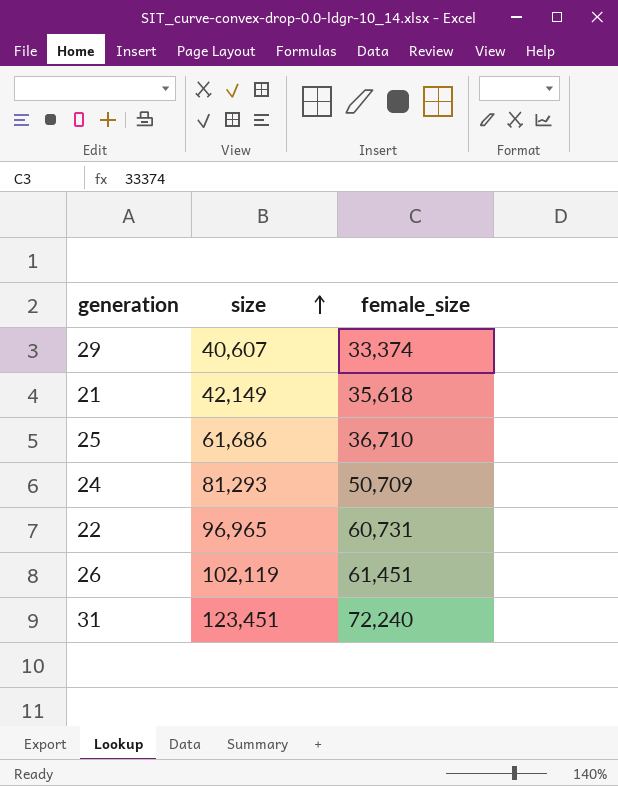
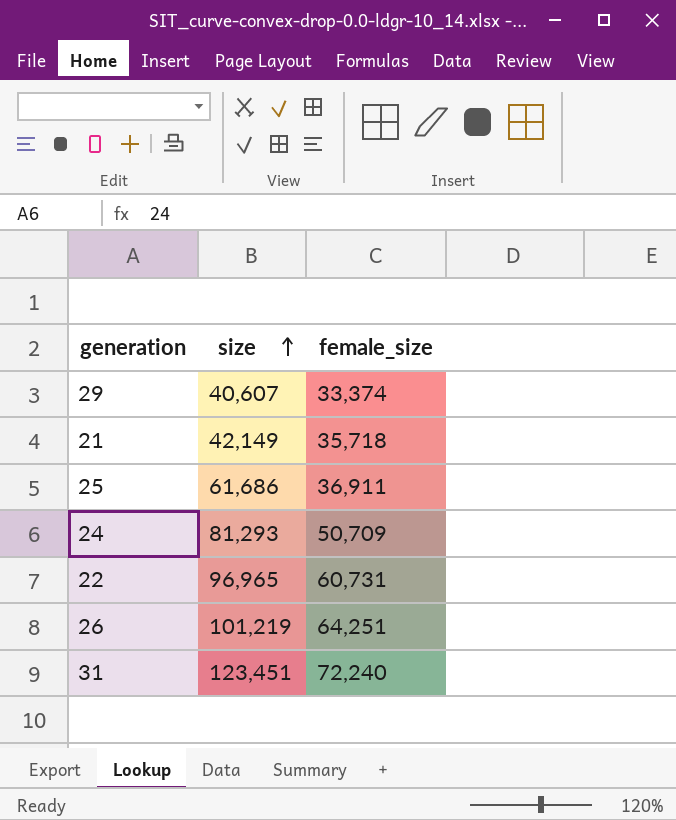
21 | female_size: 35,618 -> 35,718
25 | female_size: 36,710 -> 36,911
26 | size: 102,119 -> 101,219
26 | female_size: 61,451 -> 64,251

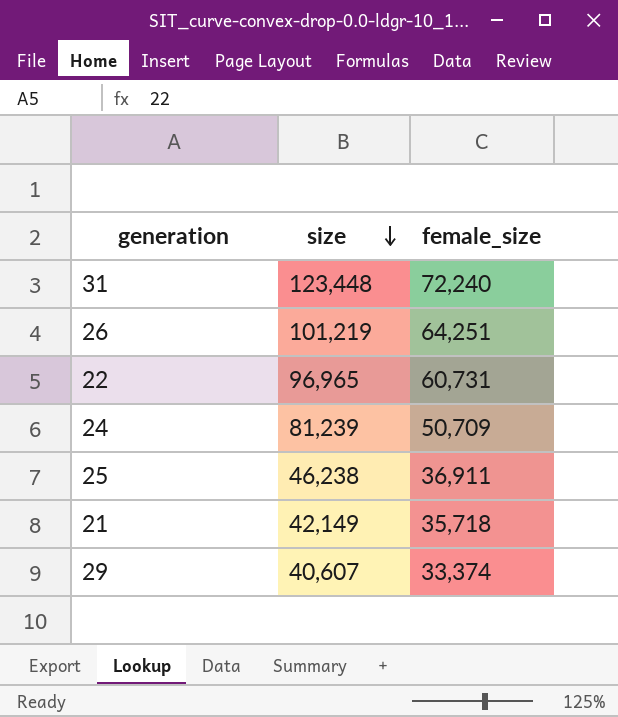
row order: size ascending -> size descending
31 | size: 123,451 -> 123,448
24 | size: 81,293 -> 81,239
25 | size: 61,686 -> 46,238

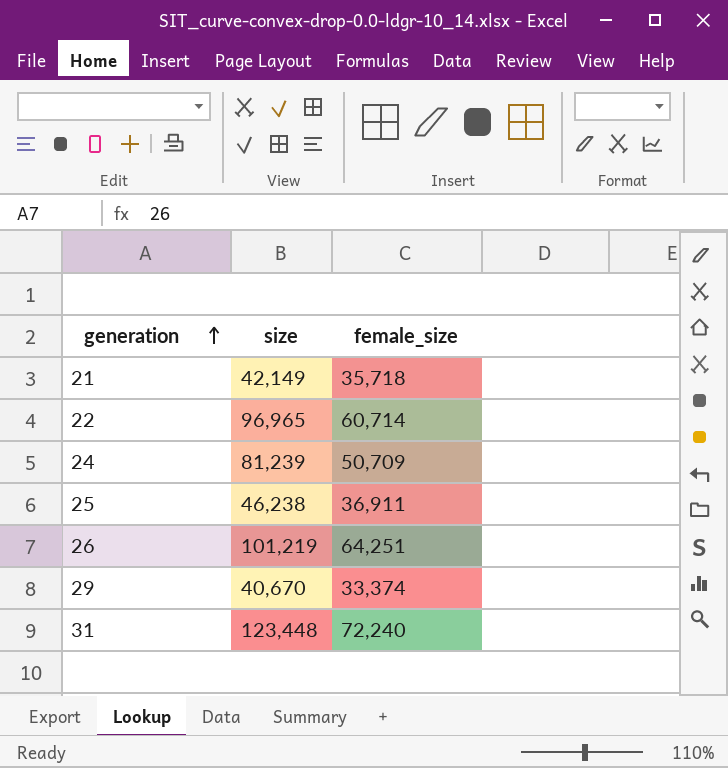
row order: size descending -> generation ascending
22 | female_size: 60,731 -> 60,714
29 | size: 40,607 -> 40,670

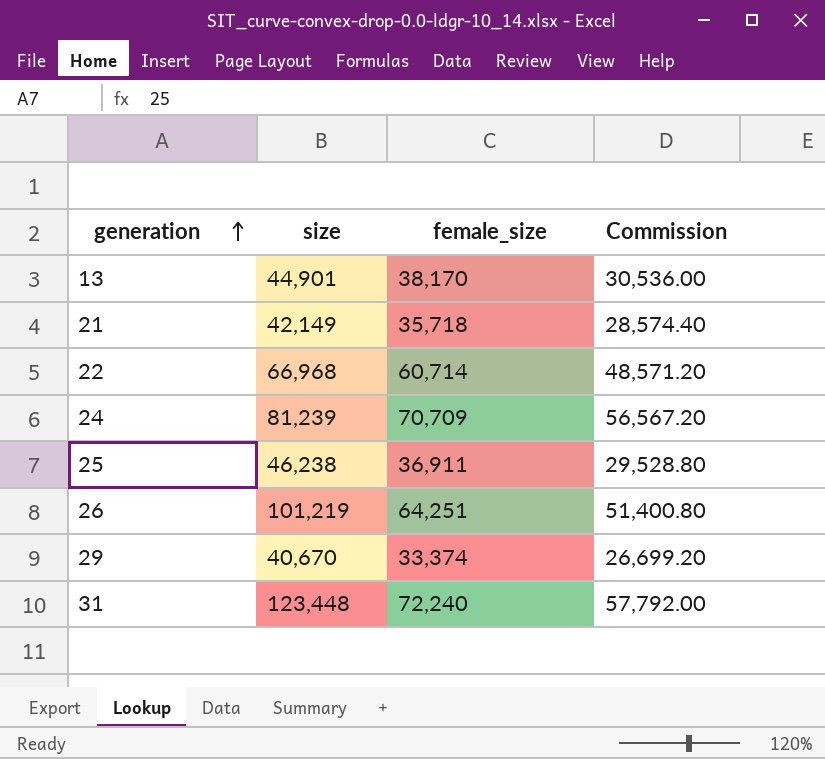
column Commission | formula: none -> [female_size] * 0.8
row 13: none -> 44,901 | 38,170 | 30,536.00
22 | size: 96,965 -> 66,968
24 | female_size: 50,709 -> 70,709

